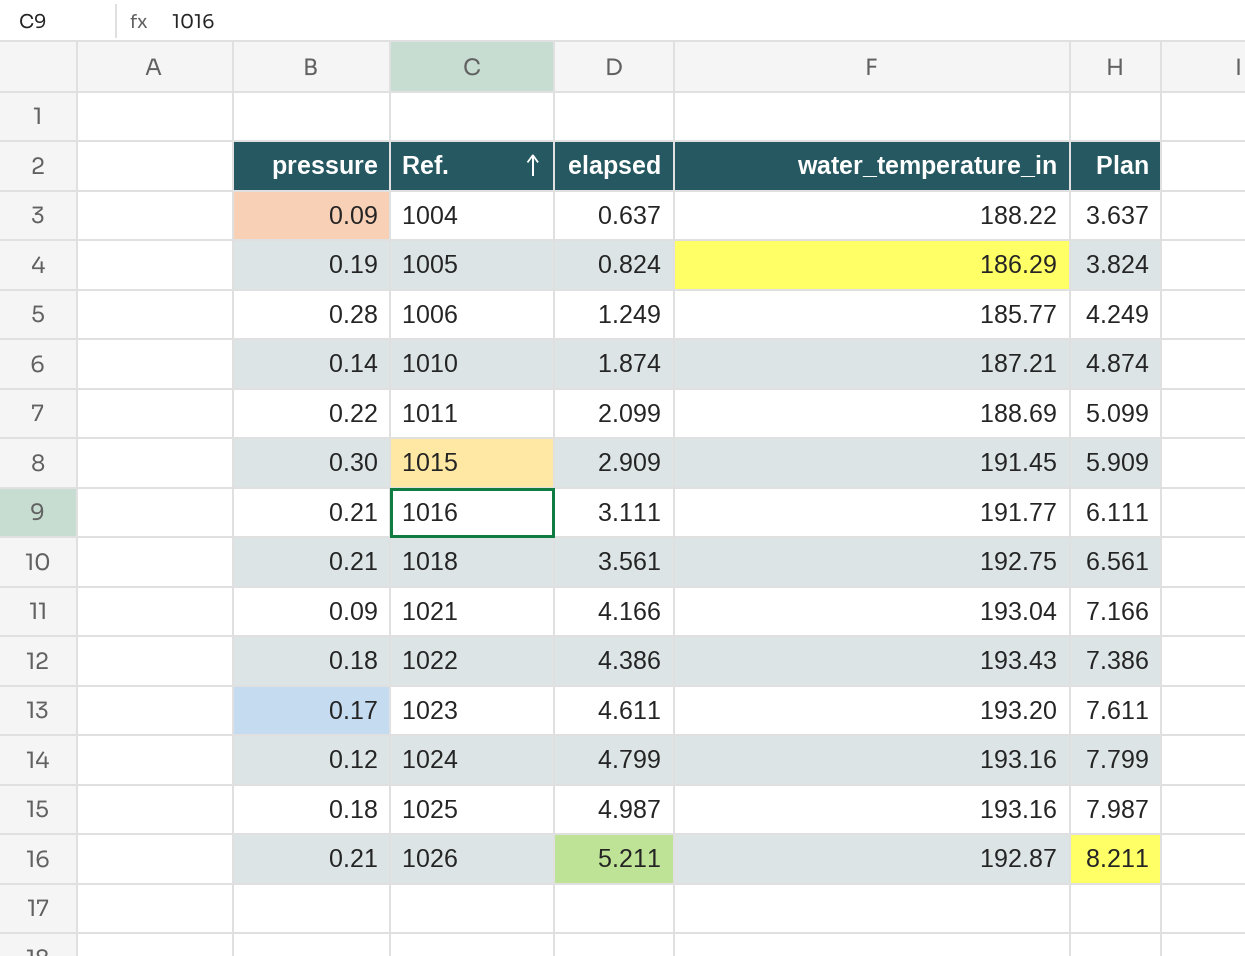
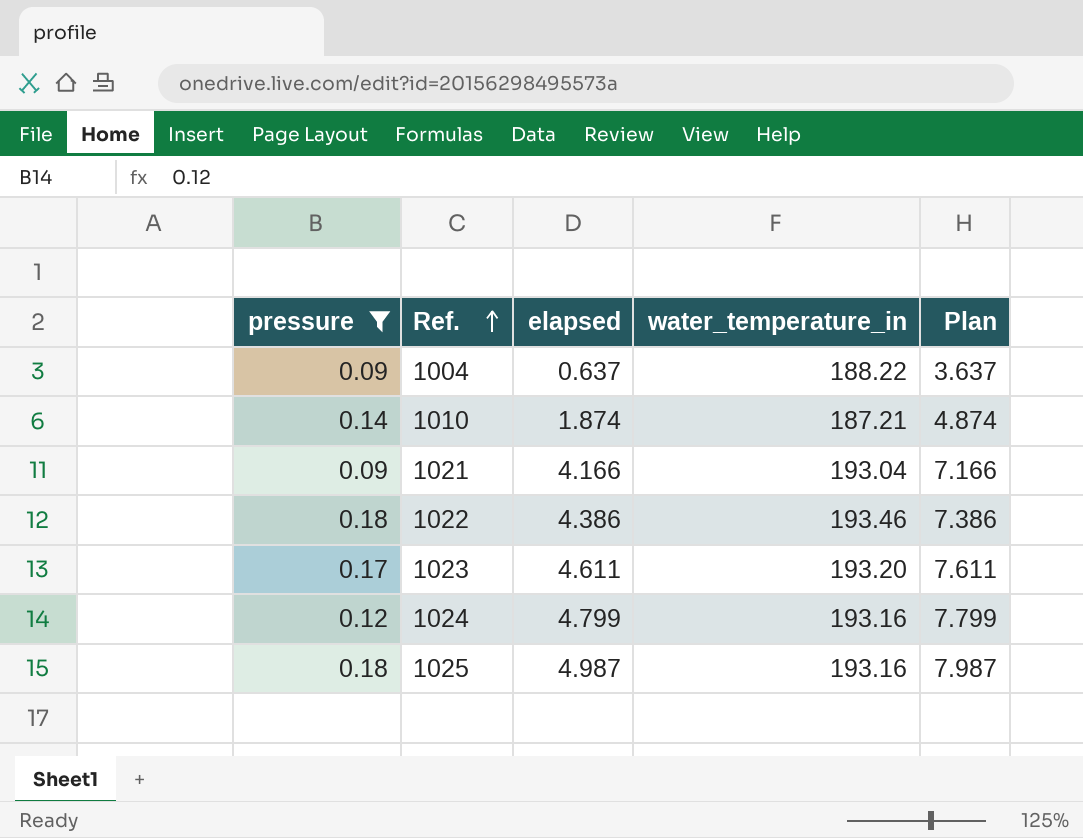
filter: none -> pressure <= 0.18
1022 | water_temperature_in: 193.43 -> 193.46

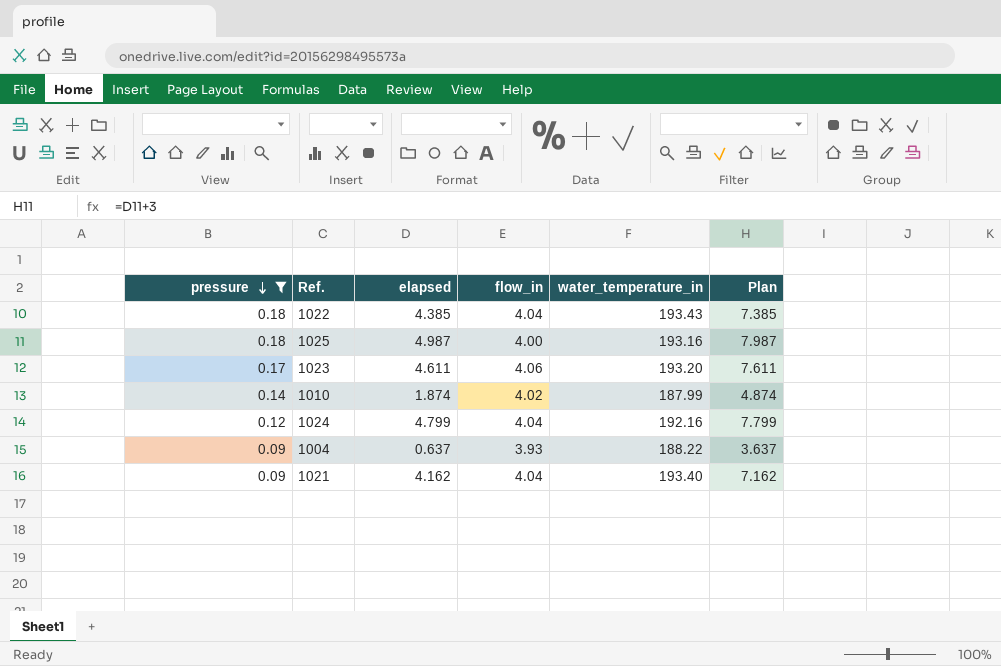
row order: Ref. ascending -> pressure descending
column flow_in | position: none -> 4
1022 | elapsed: 4.386 -> 4.385
1022 | water_temperature_in: 193.46 -> 193.43
1022 | Plan: 7.386 -> 7.385
1010 | water_temperature_in: 187.21 -> 187.99
1024 | water_temperature_in: 193.16 -> 192.16
1021 | elapsed: 4.166 -> 4.162
1021 | water_temperature_in: 193.04 -> 193.40
1021 | Plan: 7.166 -> 7.162

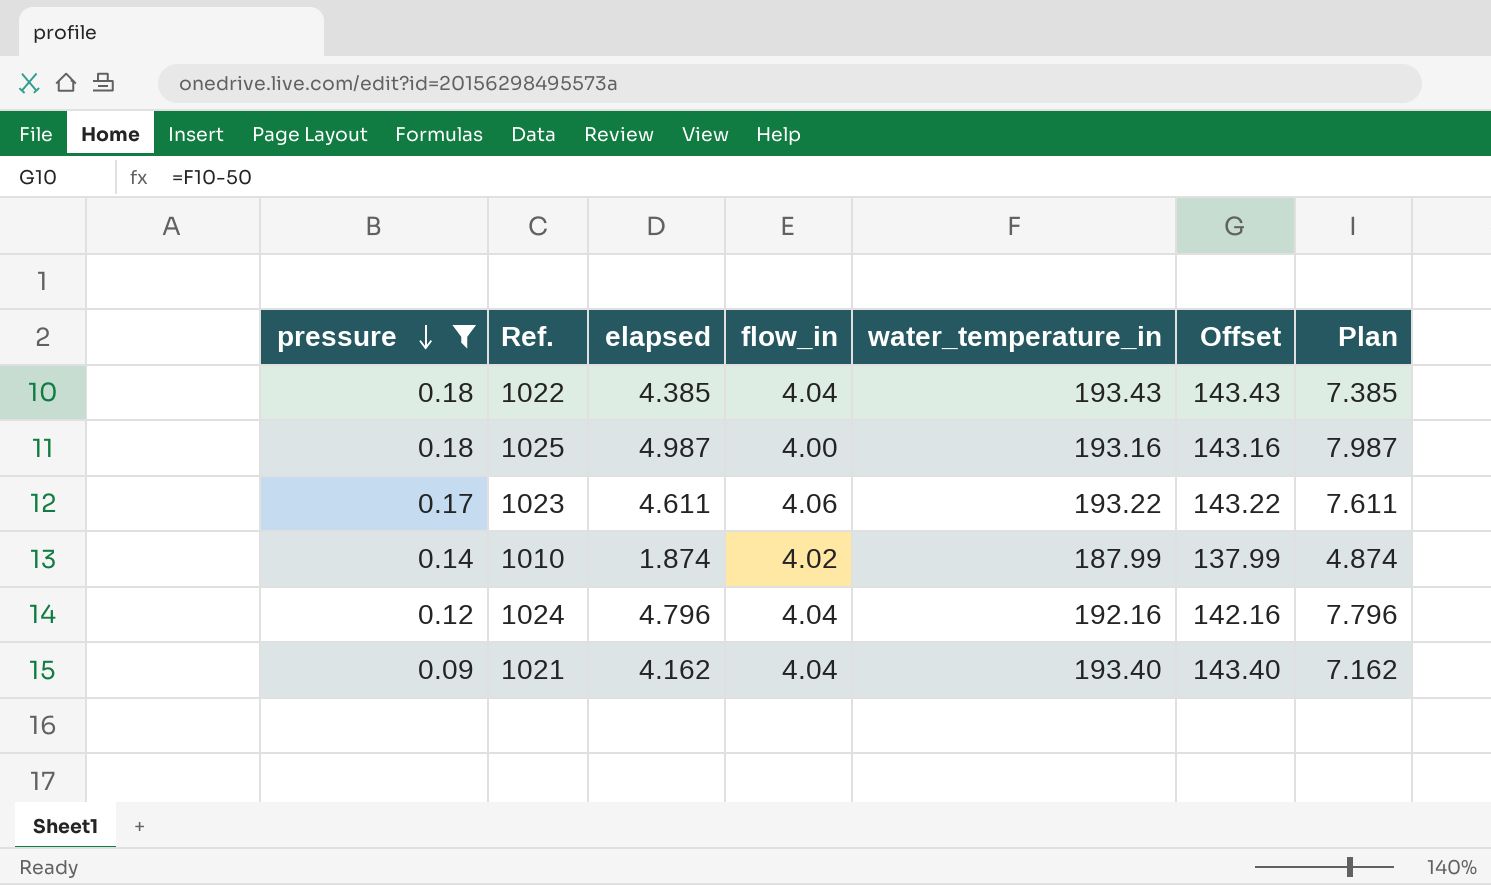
column Offset | formula: none -> [water_temperature_in] - 50
row 1004: 0.09 | 0.637 | 3.93 | 188.22 | 3.637 -> none
1023 | water_temperature_in: 193.20 -> 193.22
1024 | elapsed: 4.799 -> 4.796
1024 | Plan: 7.799 -> 7.796

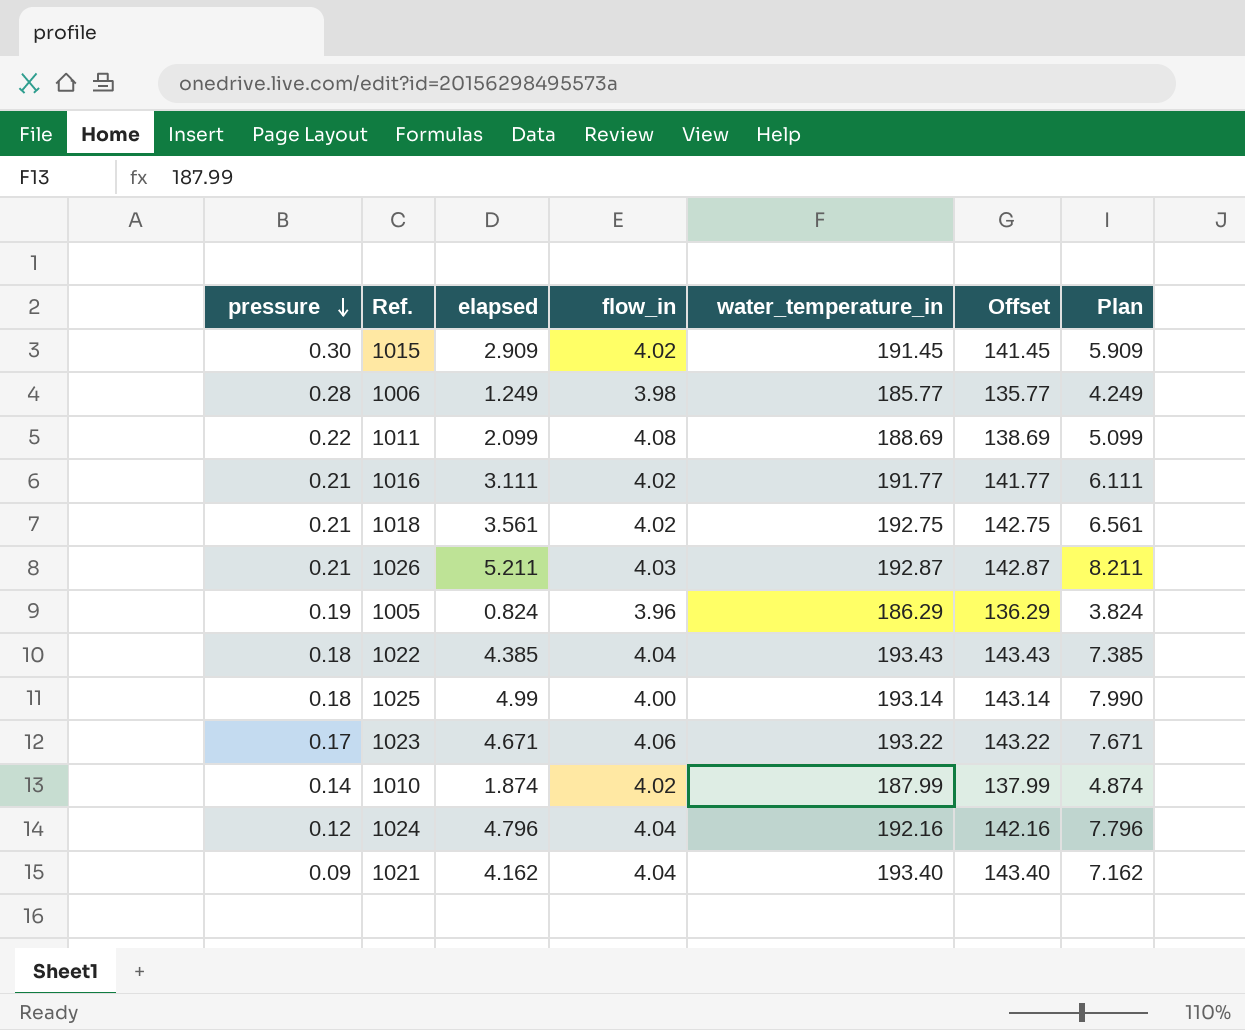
filter: pressure <= 0.18 -> none
1025 | elapsed: 4.987 -> 4.99
1025 | water_temperature_in: 193.16 -> 193.14
1025 | Offset: 143.16 -> 143.14
1025 | Plan: 7.987 -> 7.990
1023 | elapsed: 4.611 -> 4.671
1023 | Plan: 7.611 -> 7.671

